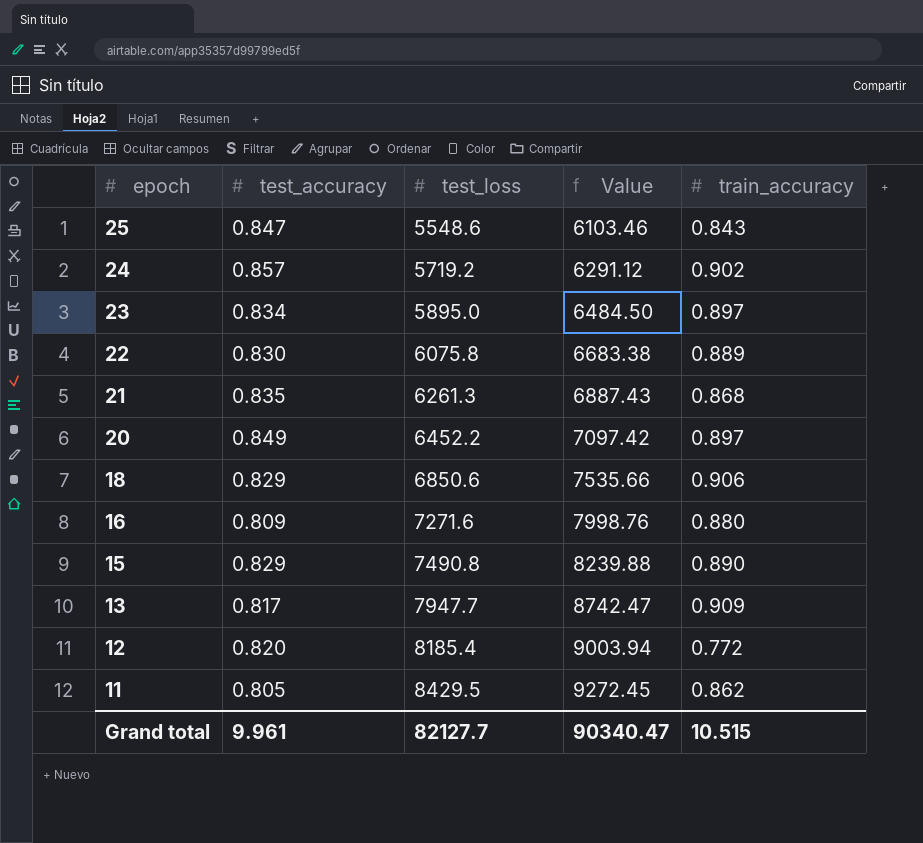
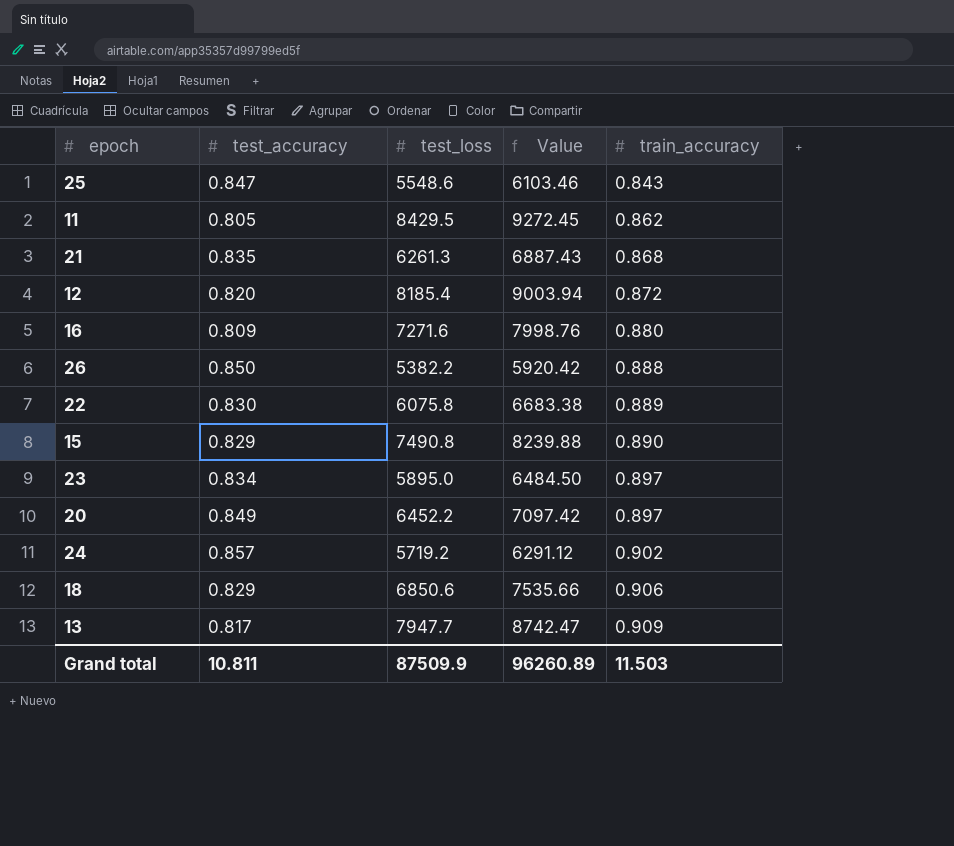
row order: epoch descending -> train_accuracy ascending
12 | train_accuracy: 0.772 -> 0.872
row 26: none -> 0.850 | 5382.2 | 5920.42 | 0.888
Grand total | test_accuracy: 9.961 -> 10.811
Grand total | test_loss: 82127.7 -> 87509.9
Grand total | Value: 90340.47 -> 96260.89
Grand total | train_accuracy: 10.515 -> 11.503

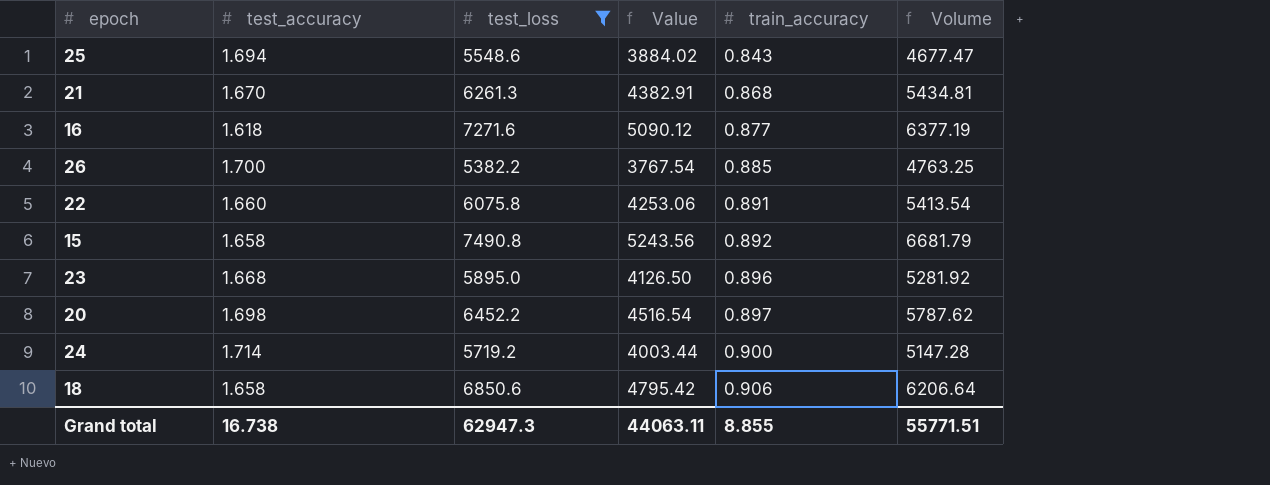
filter: none -> test_loss <= 7490.8
column Value | formula: [test_loss] * 1.1 -> [test_loss] * 0.7
column Volume | formula: none -> [test_loss] * [train_accuracy]
25 | test_accuracy: 0.847 -> 1.694
21 | test_accuracy: 0.835 -> 1.670
16 | test_accuracy: 0.809 -> 1.618
16 | train_accuracy: 0.880 -> 0.877
26 | test_accuracy: 0.850 -> 1.700
26 | train_accuracy: 0.888 -> 0.885
22 | test_accuracy: 0.830 -> 1.660
22 | train_accuracy: 0.889 -> 0.891
15 | test_accuracy: 0.829 -> 1.658
15 | train_accuracy: 0.890 -> 0.892
23 | test_accuracy: 0.834 -> 1.668
23 | train_accuracy: 0.897 -> 0.896
20 | test_accuracy: 0.849 -> 1.698
24 | test_accuracy: 0.857 -> 1.714
24 | train_accuracy: 0.902 -> 0.900
18 | test_accuracy: 0.829 -> 1.658
Grand total | test_accuracy: 10.811 -> 16.738
Grand total | test_loss: 87509.9 -> 62947.3
Grand total | Value: 96260.89 -> 44063.11
Grand total | train_accuracy: 11.503 -> 8.855

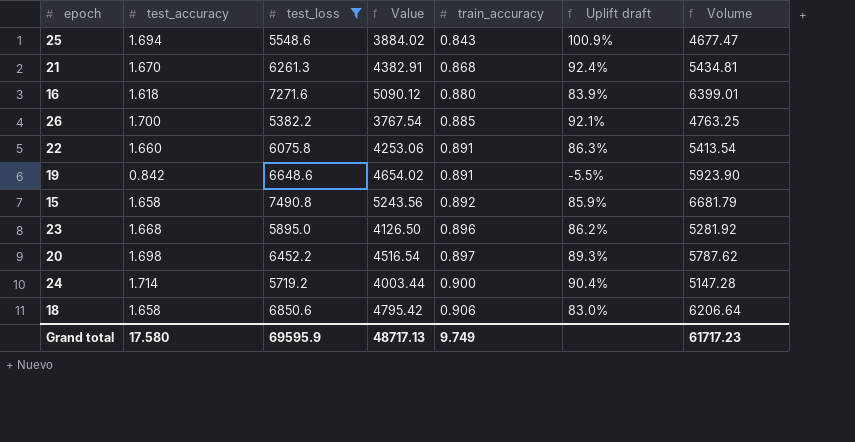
column Uplift draft | formula: none -> ([test_accuracy] - [train_accuracy]) / [train_accuracy]
16 | train_accuracy: 0.877 -> 0.880
16 | Volume: 6377.19 -> 6399.01
row 19: none -> 0.842 | 6648.6 | 4654.02 | 0.891 | -5.5% | 5923.90
Grand total | test_accuracy: 16.738 -> 17.580
Grand total | test_loss: 62947.3 -> 69595.9
Grand total | Value: 44063.11 -> 48717.13
Grand total | train_accuracy: 8.855 -> 9.749
Grand total | Volume: 55771.51 -> 61717.23

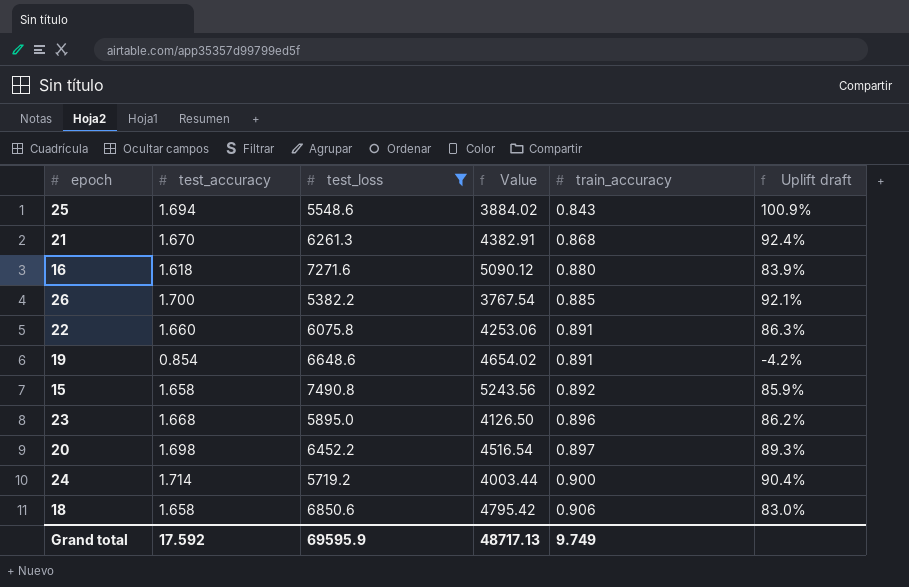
column Volume | formula: [test_loss] * [train_accuracy] -> none
19 | test_accuracy: 0.842 -> 0.854
19 | Uplift draft: -5.5% -> -4.2%
Grand total | test_accuracy: 17.580 -> 17.592

